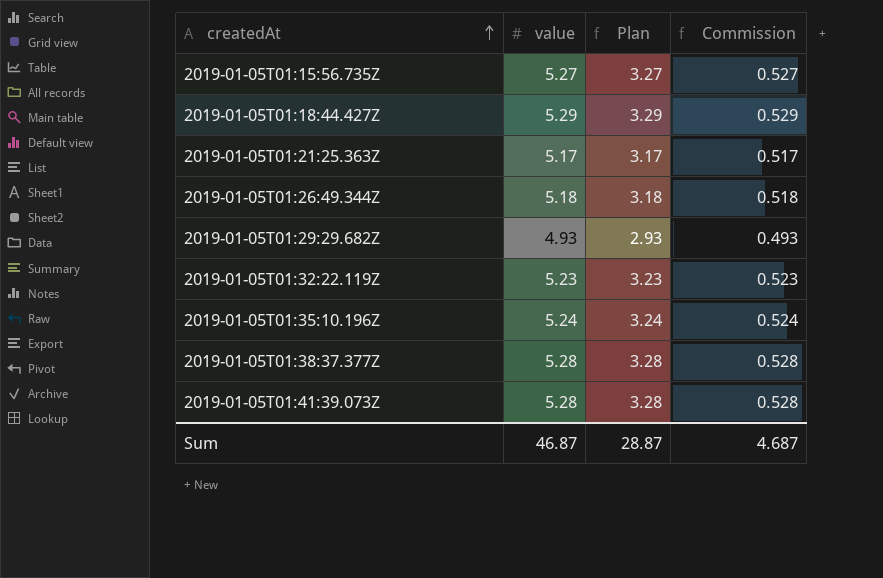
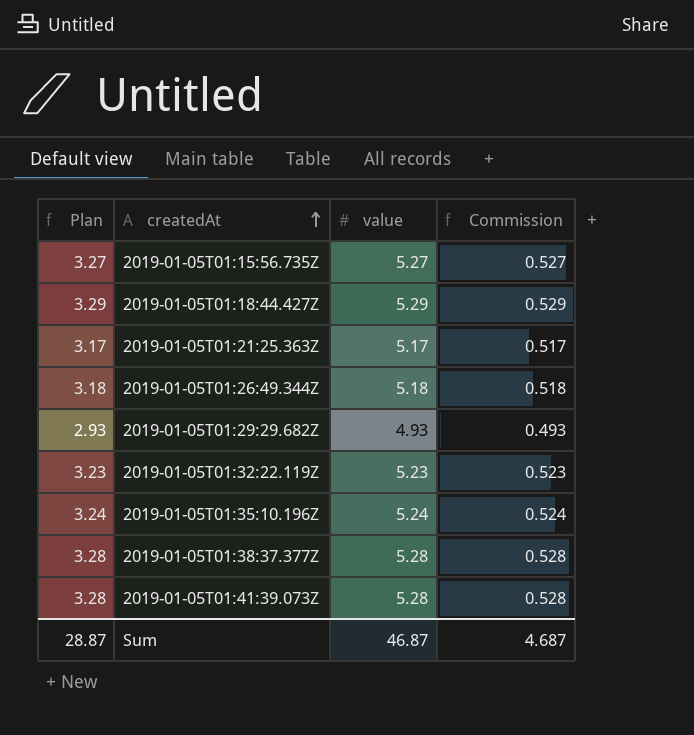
column Plan | position: 3 -> 1

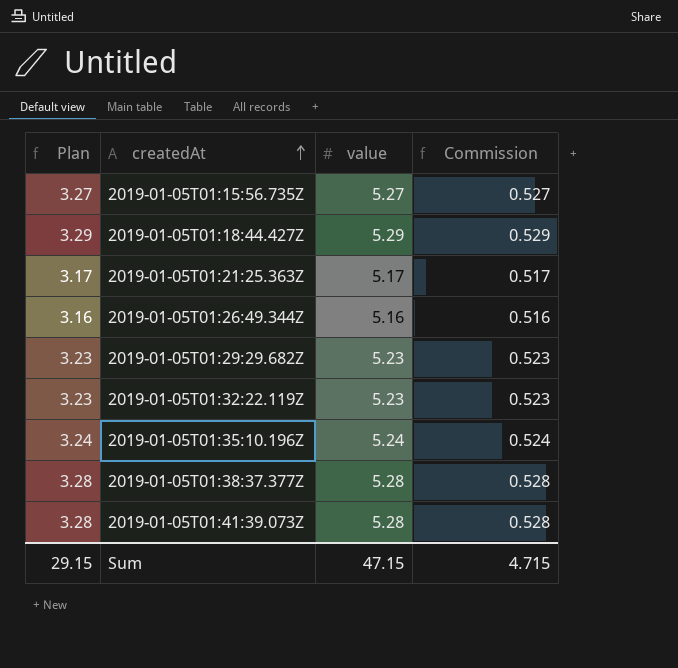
2019-01-05T01:26:49.344Z | Plan: 3.18 -> 3.16
2019-01-05T01:26:49.344Z | value: 5.18 -> 5.16
2019-01-05T01:26:49.344Z | Commission: 0.518 -> 0.516
2019-01-05T01:29:29.682Z | Plan: 2.93 -> 3.23
2019-01-05T01:29:29.682Z | value: 4.93 -> 5.23
2019-01-05T01:29:29.682Z | Commission: 0.493 -> 0.523
Sum | Plan: 28.87 -> 29.15
Sum | value: 46.87 -> 47.15
Sum | Commission: 4.687 -> 4.715

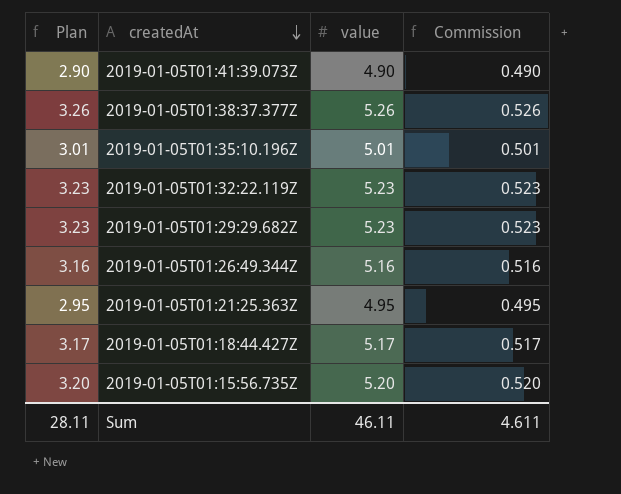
row order: createdAt ascending -> createdAt descending
2019-01-05T01:41:39.073Z | Plan: 3.28 -> 2.90
2019-01-05T01:41:39.073Z | value: 5.28 -> 4.90
2019-01-05T01:41:39.073Z | Commission: 0.528 -> 0.490
2019-01-05T01:38:37.377Z | Plan: 3.28 -> 3.26
2019-01-05T01:38:37.377Z | value: 5.28 -> 5.26
2019-01-05T01:38:37.377Z | Commission: 0.528 -> 0.526
2019-01-05T01:35:10.196Z | Plan: 3.24 -> 3.01
2019-01-05T01:35:10.196Z | value: 5.24 -> 5.01
2019-01-05T01:35:10.196Z | Commission: 0.524 -> 0.501
2019-01-05T01:21:25.363Z | Plan: 3.17 -> 2.95
2019-01-05T01:21:25.363Z | value: 5.17 -> 4.95
2019-01-05T01:21:25.363Z | Commission: 0.517 -> 0.495
2019-01-05T01:18:44.427Z | Plan: 3.29 -> 3.17
2019-01-05T01:18:44.427Z | value: 5.29 -> 5.17
2019-01-05T01:18:44.427Z | Commission: 0.529 -> 0.517
2019-01-05T01:15:56.735Z | Plan: 3.27 -> 3.20
2019-01-05T01:15:56.735Z | value: 5.27 -> 5.20
2019-01-05T01:15:56.735Z | Commission: 0.527 -> 0.520
Sum | Plan: 29.15 -> 28.11
Sum | value: 47.15 -> 46.11
Sum | Commission: 4.715 -> 4.611

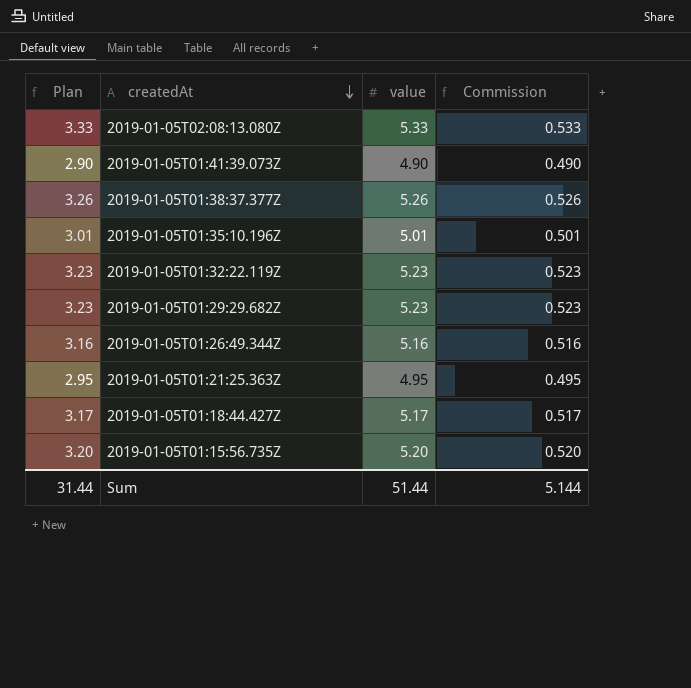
row 2019-01-05T02:08:13.080Z: none -> 3.33 | 5.33 | 0.533
Sum | Plan: 28.11 -> 31.44
Sum | value: 46.11 -> 51.44
Sum | Commission: 4.611 -> 5.144

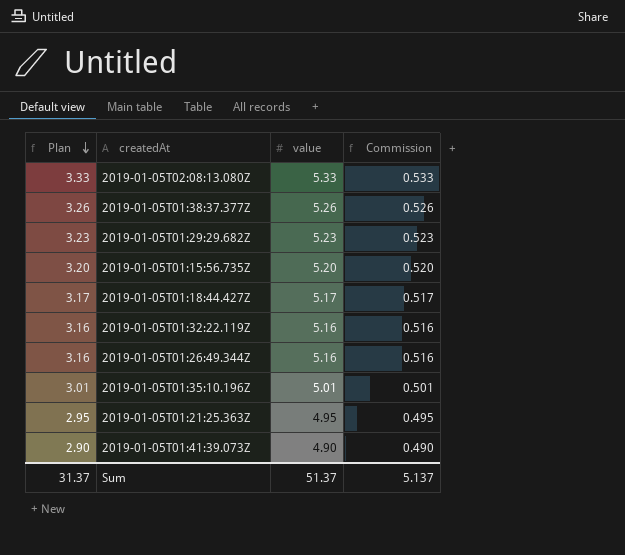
row order: createdAt descending -> Plan descending
2019-01-05T01:32:22.119Z | Plan: 3.23 -> 3.16
2019-01-05T01:32:22.119Z | value: 5.23 -> 5.16
2019-01-05T01:32:22.119Z | Commission: 0.523 -> 0.516
Sum | Plan: 31.44 -> 31.37
Sum | value: 51.44 -> 51.37
Sum | Commission: 5.144 -> 5.137

